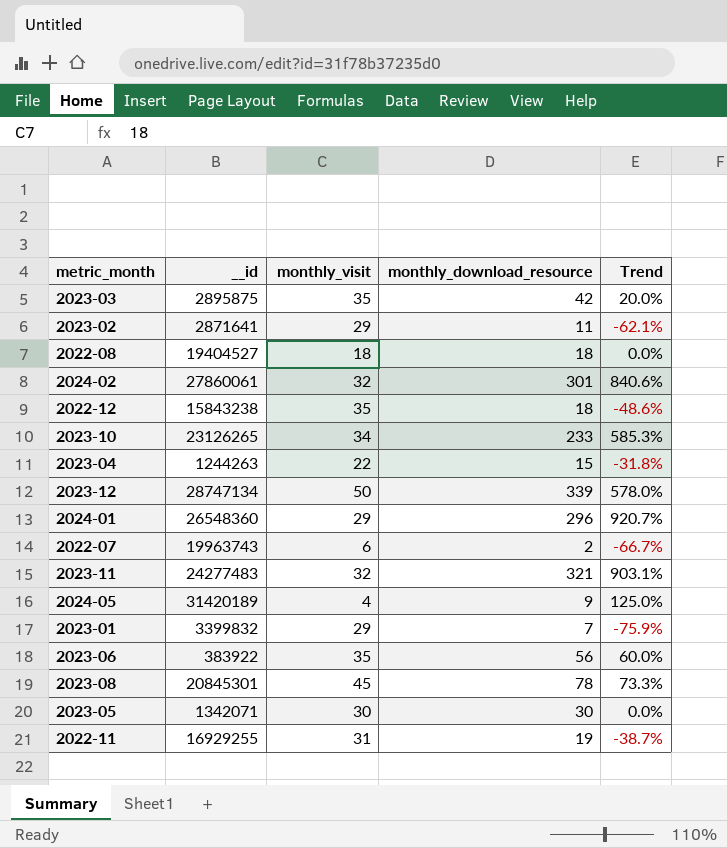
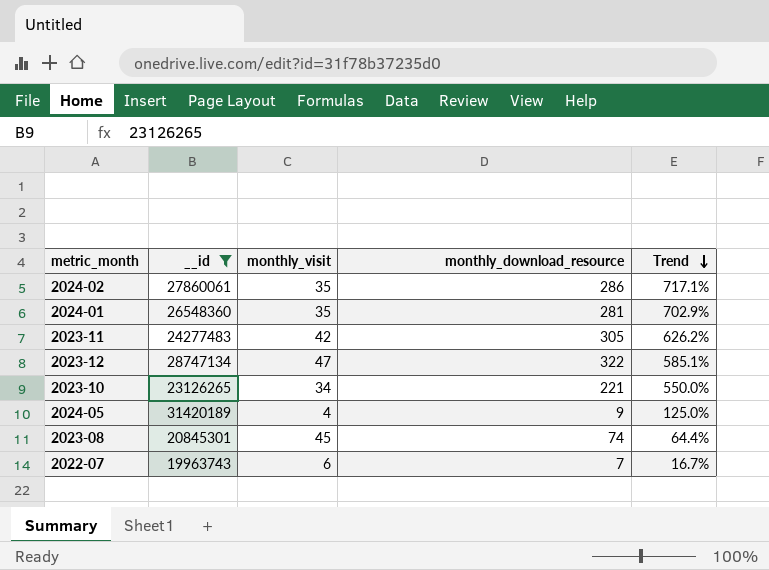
filter: none -> __id >= 19963743
row order: none -> Trend descending
2024-02 | monthly_visit: 32 -> 35
2024-02 | monthly_download_resource: 301 -> 286
2024-02 | Trend: 840.6% -> 717.1%
2024-01 | monthly_visit: 29 -> 35
2024-01 | monthly_download_resource: 296 -> 281
2024-01 | Trend: 920.7% -> 702.9%
2023-11 | monthly_visit: 32 -> 42
2023-11 | monthly_download_resource: 321 -> 305
2023-11 | Trend: 903.1% -> 626.2%
2023-12 | monthly_visit: 50 -> 47
2023-12 | monthly_download_resource: 339 -> 322
2023-12 | Trend: 578.0% -> 585.1%
2023-10 | monthly_download_resource: 233 -> 221
2023-10 | Trend: 585.3% -> 550.0%
2023-08 | monthly_download_resource: 78 -> 74
2023-08 | Trend: 73.3% -> 64.4%
2022-07 | monthly_download_resource: 2 -> 7
2022-07 | Trend: -66.7% -> 16.7%

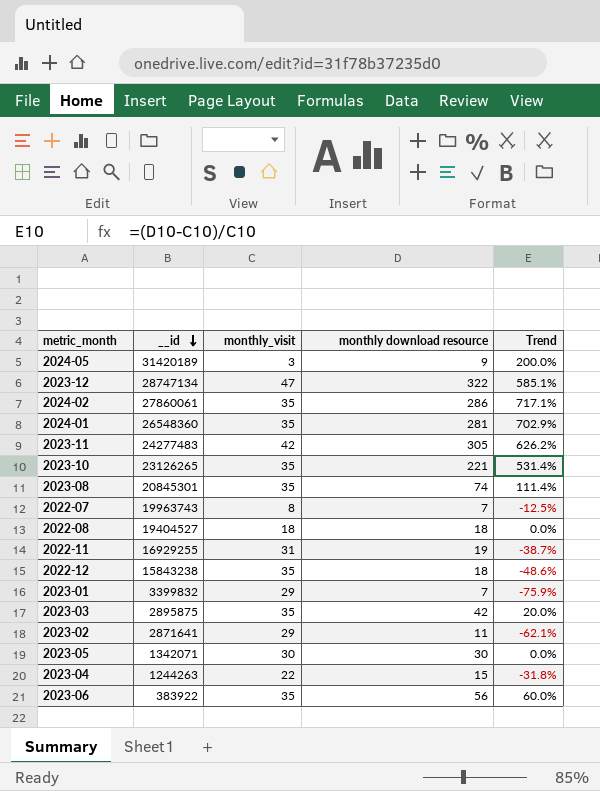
filter: __id >= 19963743 -> none
row order: Trend descending -> __id descending
column name: monthly_download_resource -> monthly download resource
2024-05 | monthly_visit: 4 -> 3
2024-05 | Trend: 125.0% -> 200.0%
2023-10 | monthly_visit: 34 -> 35
2023-10 | Trend: 550.0% -> 531.4%
2023-08 | monthly_visit: 45 -> 35
2023-08 | Trend: 64.4% -> 111.4%
2022-07 | monthly_visit: 6 -> 8
2022-07 | Trend: 16.7% -> -12.5%

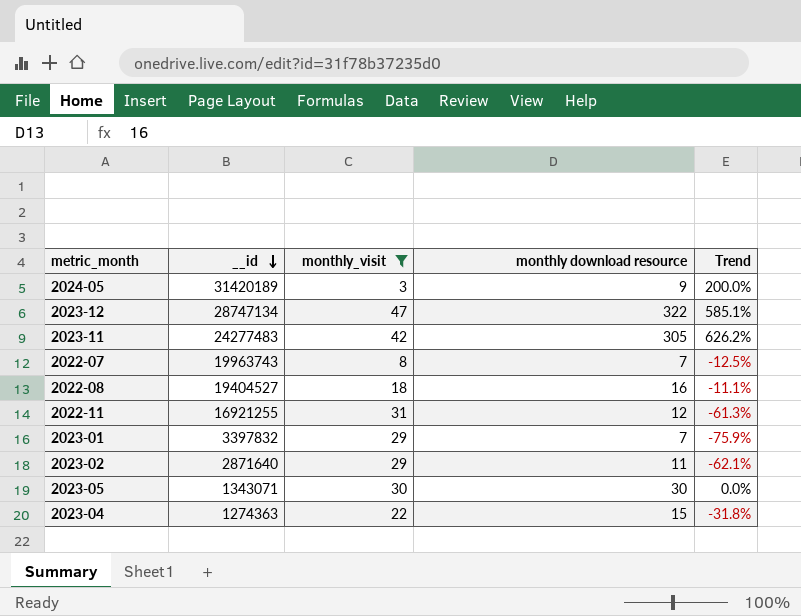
filter: none -> monthly_visit != 35
2022-08 | monthly download resource: 18 -> 16
2022-08 | Trend: 0.0% -> -11.1%
2022-11 | __id: 16929255 -> 16921255
2022-11 | monthly download resource: 19 -> 12
2022-11 | Trend: -38.7% -> -61.3%
2023-01 | __id: 3399832 -> 3397832
2023-02 | __id: 2871641 -> 2871640
2023-05 | __id: 1342071 -> 1343071
2023-04 | __id: 1244263 -> 1274363

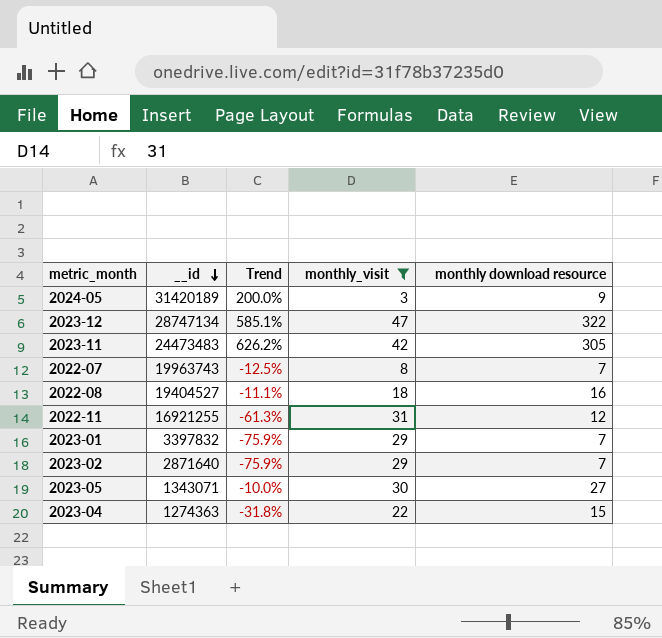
column Trend | position: 5 -> 3
2023-11 | __id: 24277483 -> 24473483
2023-02 | Trend: -62.1% -> -75.9%
2023-02 | monthly download resource: 11 -> 7
2023-05 | Trend: 0.0% -> -10.0%
2023-05 | monthly download resource: 30 -> 27

